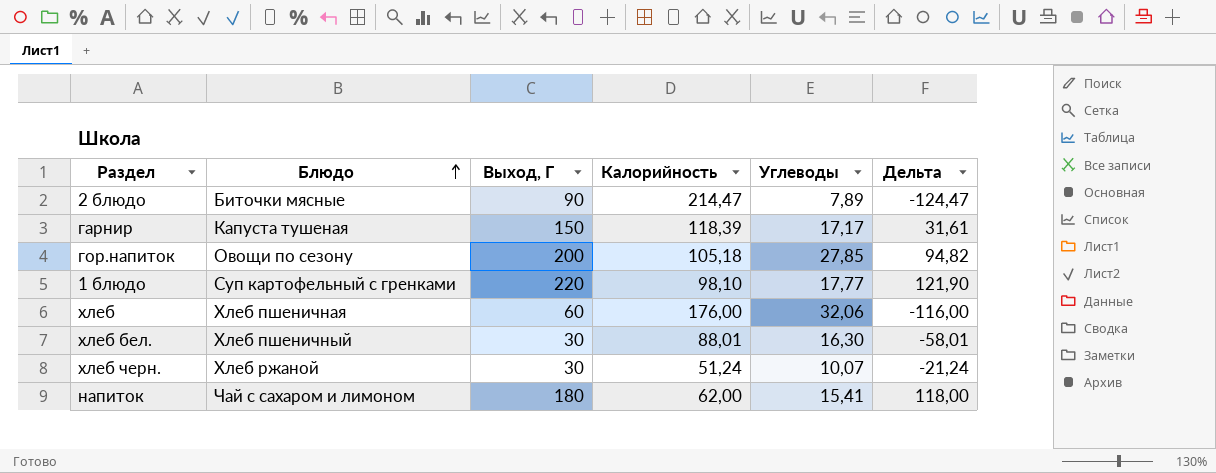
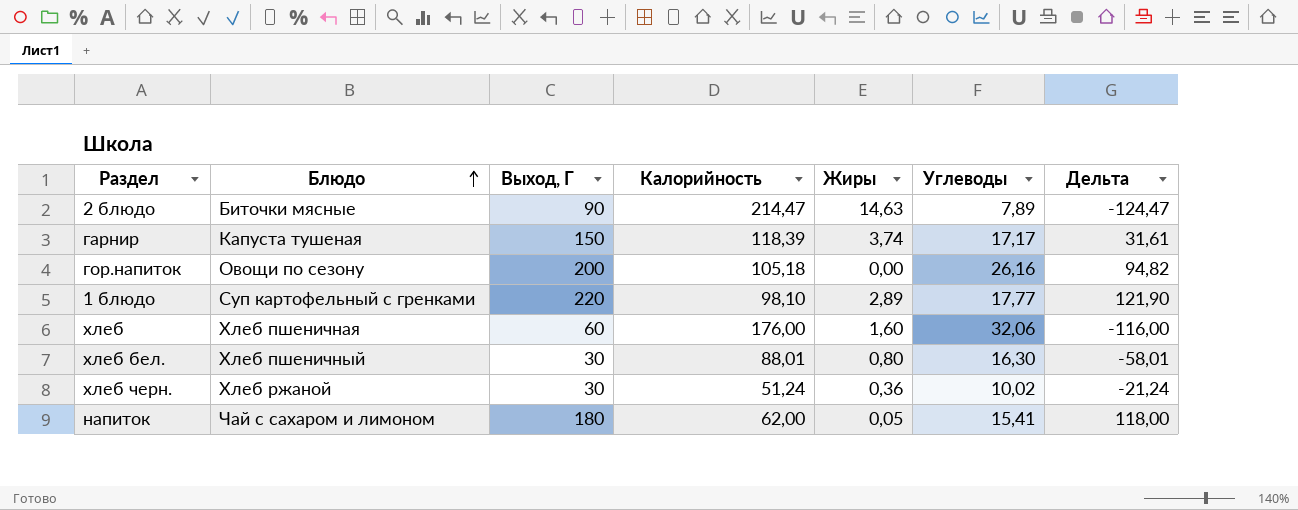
column Жиры | position: none -> 5
гор.напиток | Углеводы: 27,85 -> 26,16
хлеб черн. | Углеводы: 10,07 -> 10,02

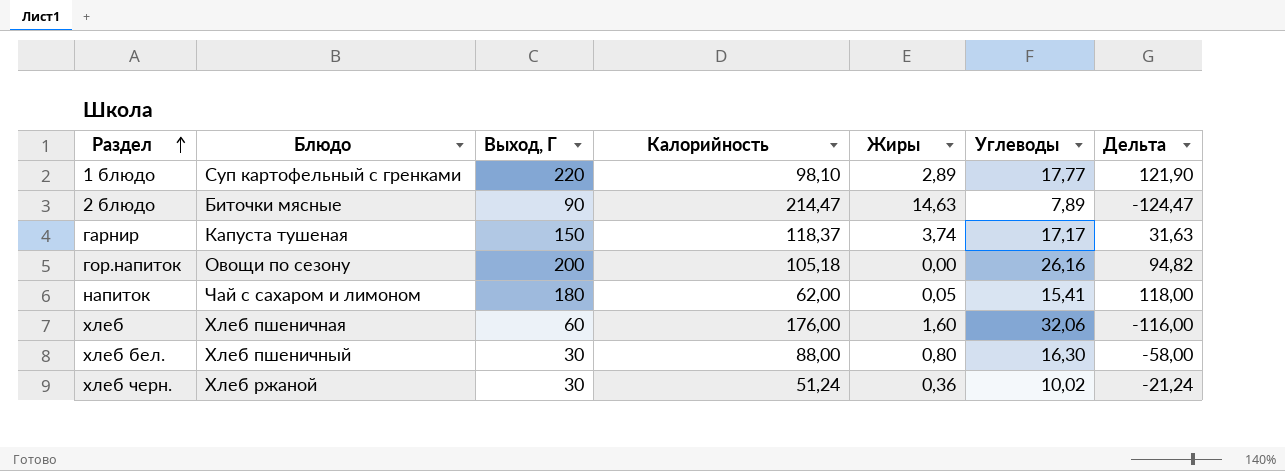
row order: Блюдо ascending -> Раздел ascending
гарнир | Калорийность: 118,39 -> 118,37
гарнир | Дельта: 31,61 -> 31,63
хлеб бел. | Калорийность: 88,01 -> 88,00
хлеб бел. | Дельта: -58,01 -> -58,00

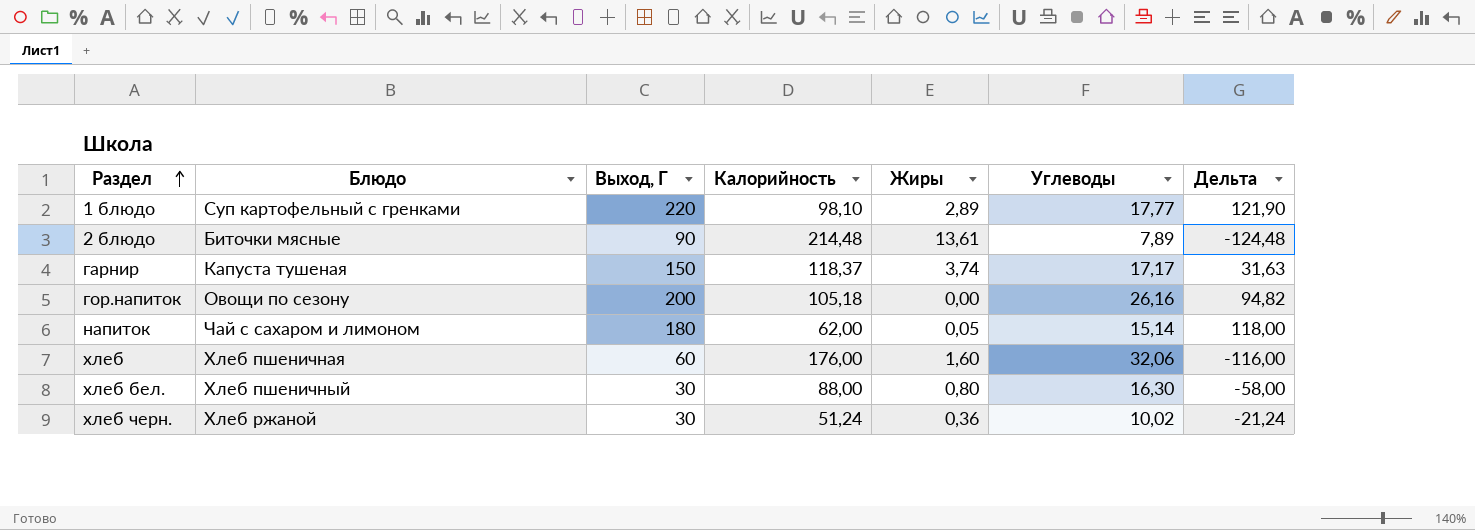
2 блюдо | Калорийность: 214,47 -> 214,48
2 блюдо | Жиры: 14,63 -> 13,61
2 блюдо | Дельта: -124,47 -> -124,48
напиток | Углеводы: 15,41 -> 15,14

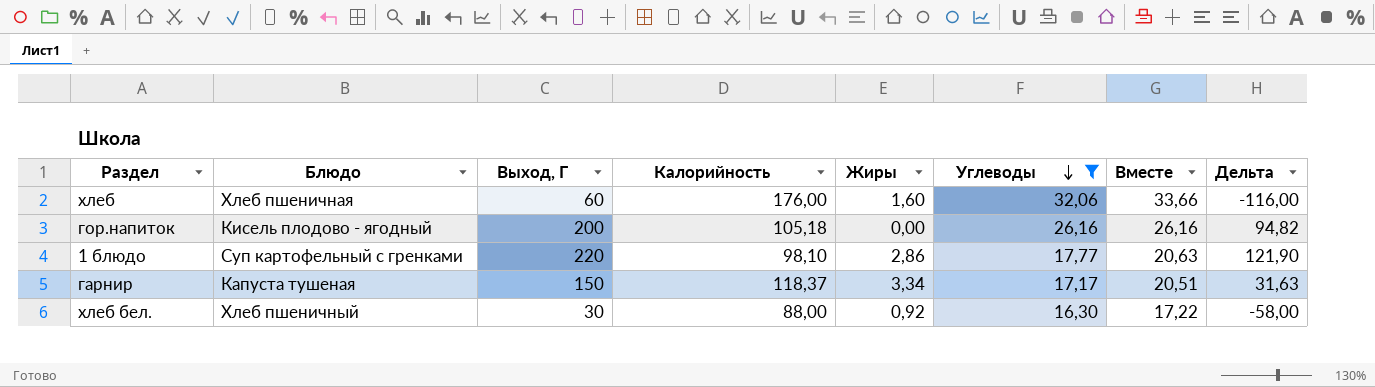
filter: none -> Углеводы >= 16,30
row order: Раздел ascending -> Углеводы descending
column Вместе | formula: none -> [Жиры] + [Углеводы]
гор.напиток | Блюдо: Овощи по сезону -> Кисель плодово - ягодный
1 блюдо | Жиры: 2,89 -> 2,86
гарнир | Жиры: 3,74 -> 3,34
хлеб бел. | Жиры: 0,80 -> 0,92

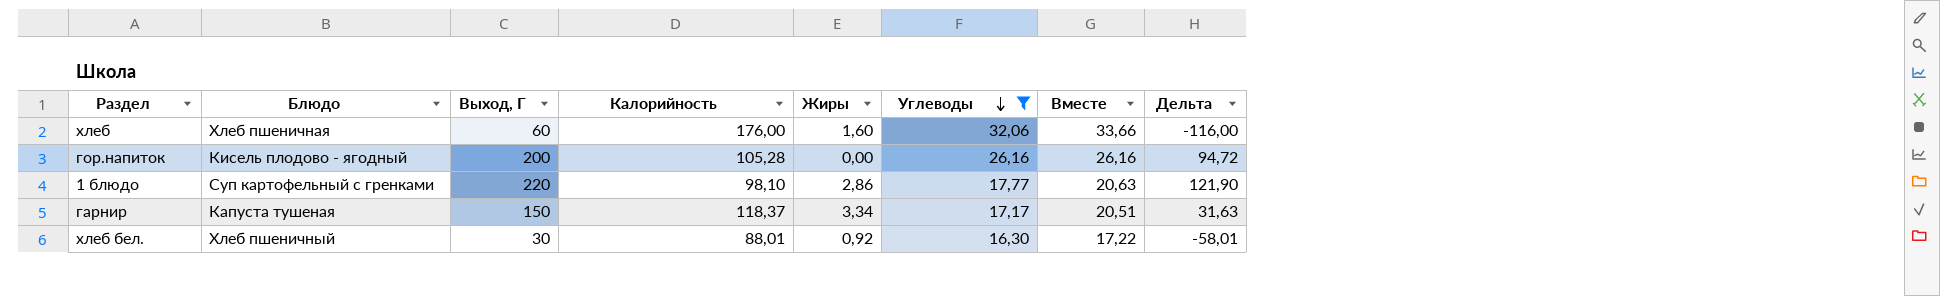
гор.напиток | Калорийность: 105,18 -> 105,28
гор.напиток | Дельта: 94,82 -> 94,72
хлеб бел. | Калорийность: 88,00 -> 88,01
хлеб бел. | Дельта: -58,00 -> -58,01

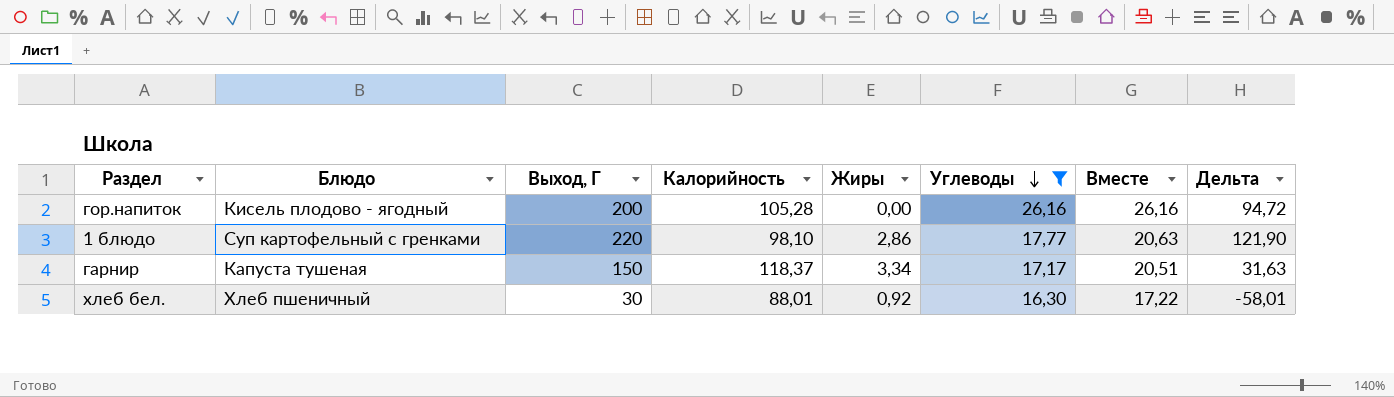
row хлеб: Хлеб пшеничная | 60 | 176,00 | 1,60 | 32,06 | 33,66 | -116,00 -> none

